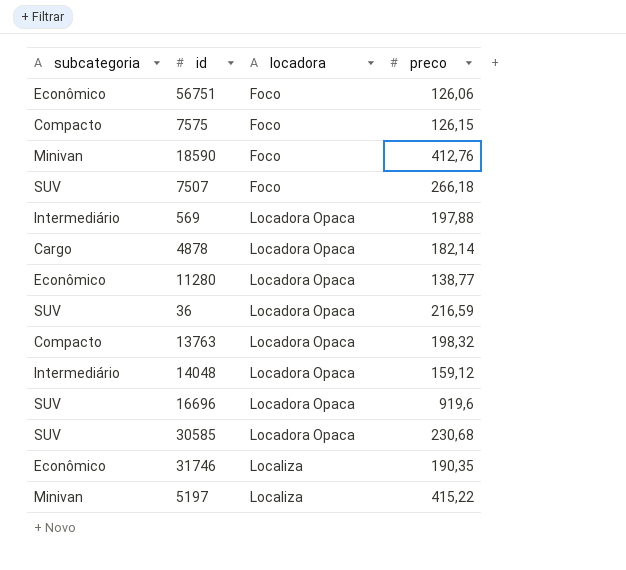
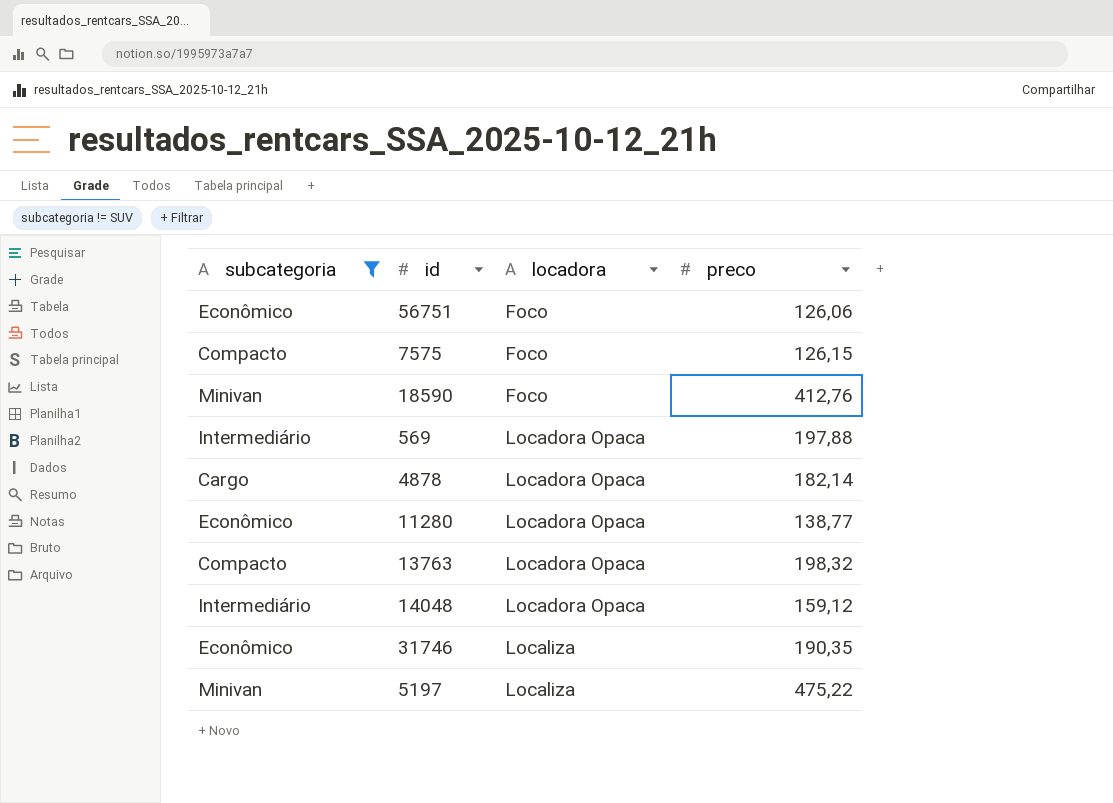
filter: none -> subcategoria != SUV
5197 | preco: 415,22 -> 475,22

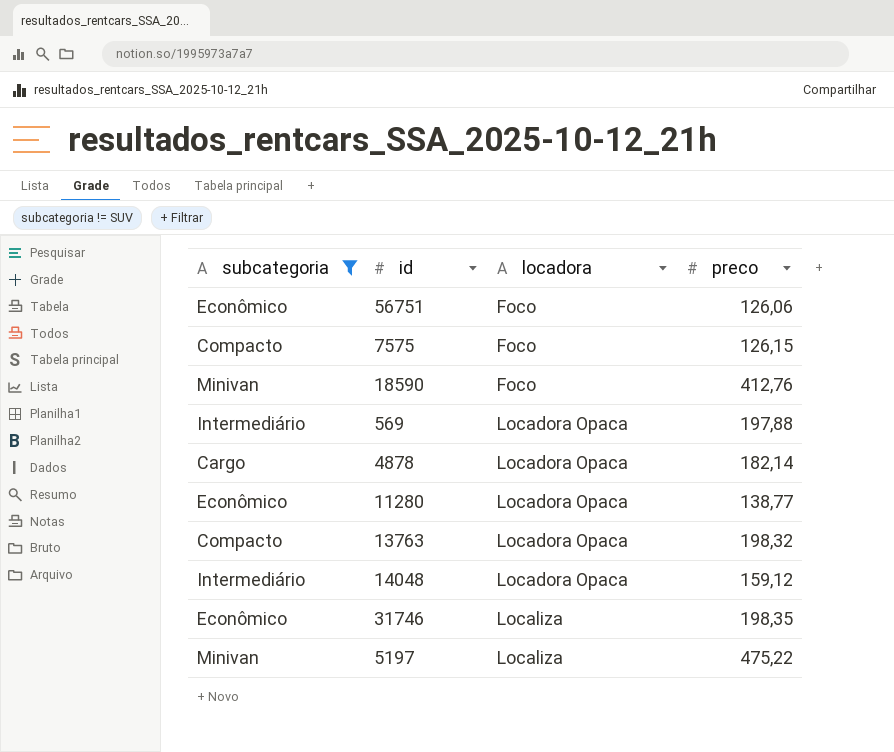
31746 | preco: 190,35 -> 198,35

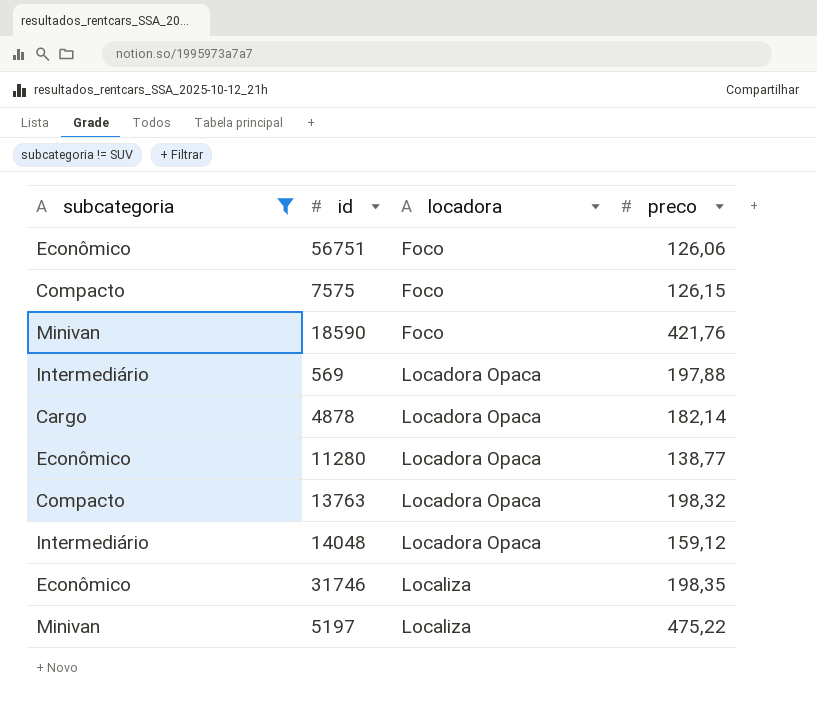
18590 | preco: 412,76 -> 421,76

